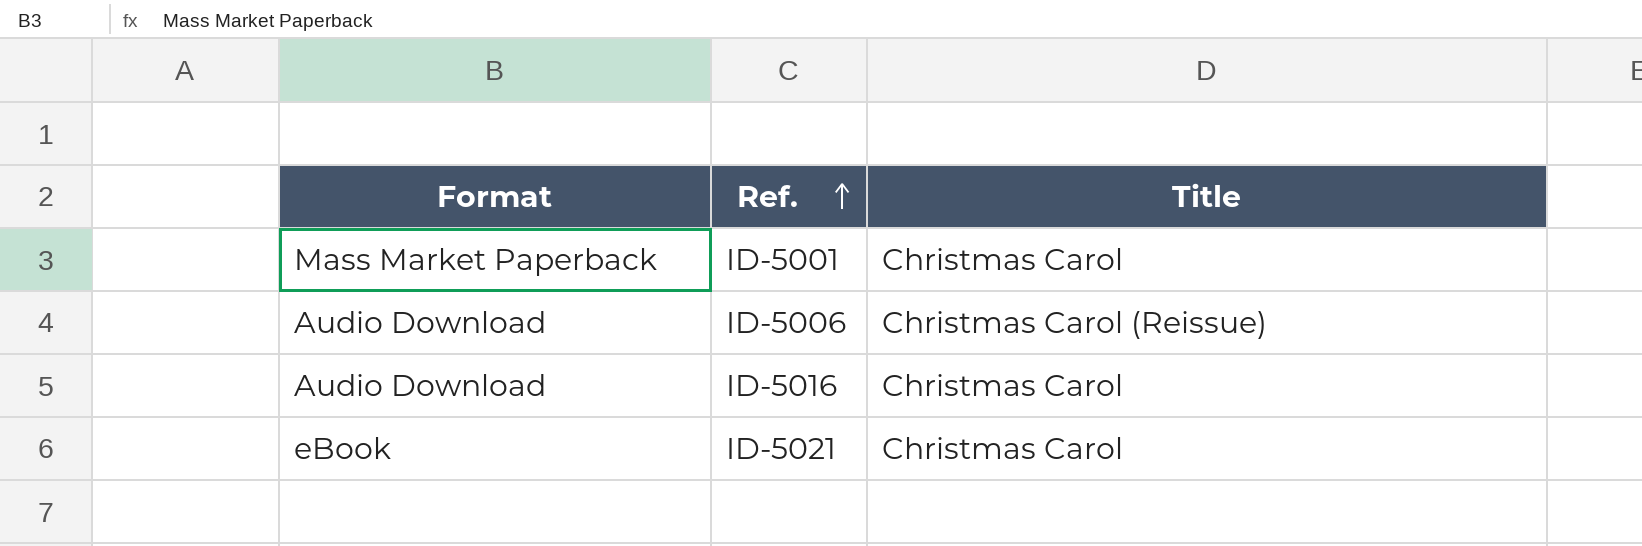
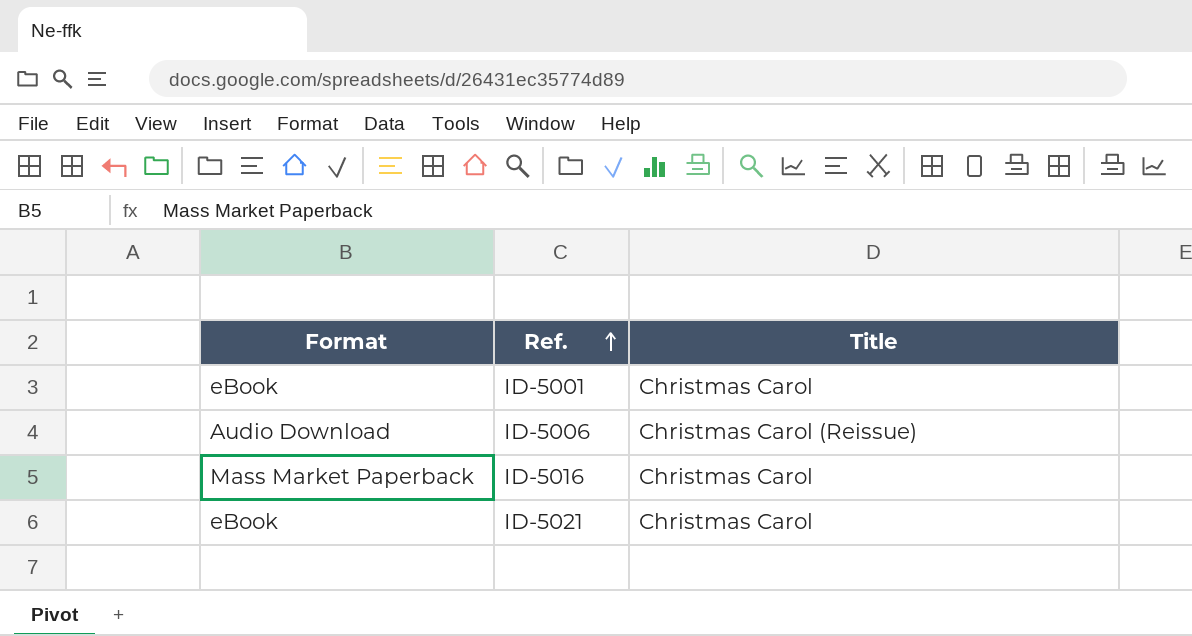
ID-5001 | Format: Mass Market Paperback -> eBook
ID-5016 | Format: Audio Download -> Mass Market Paperback

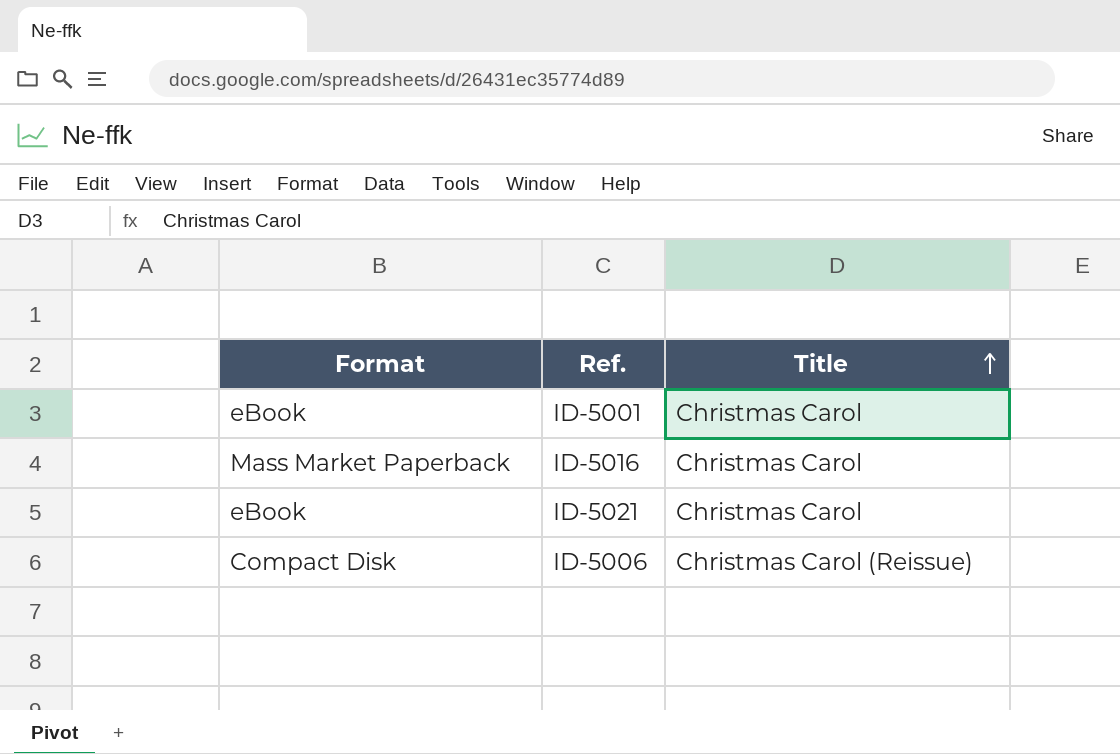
row order: Ref. ascending -> Title ascending
ID-5006 | Format: Audio Download -> Compact Disk

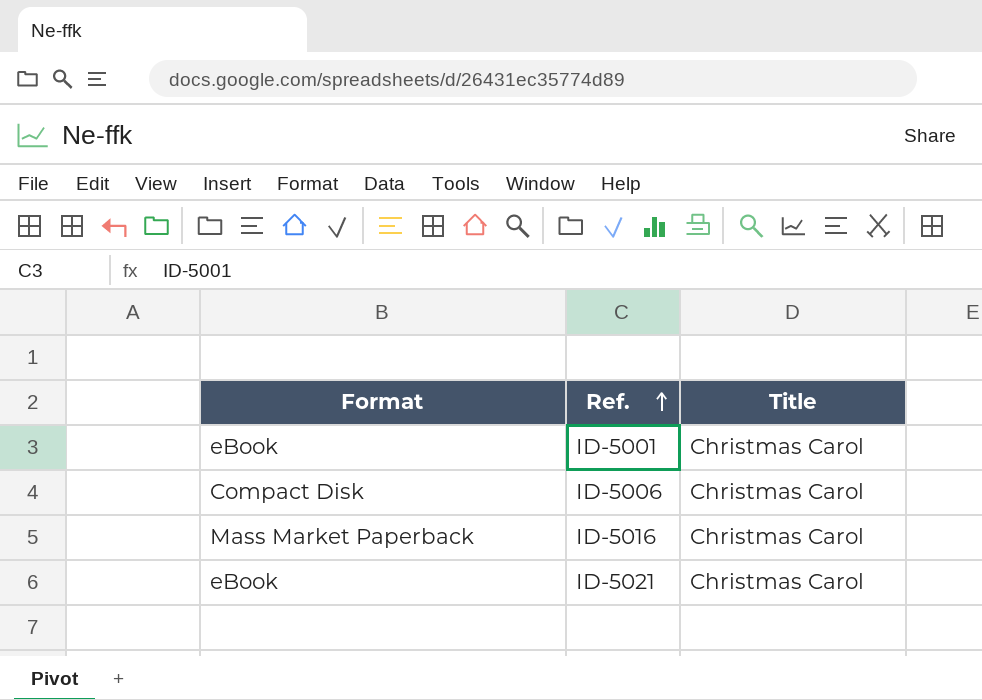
row order: Title ascending -> Ref. ascending
ID-5006 | Title: Christmas Carol (Reissue) -> Christmas Carol

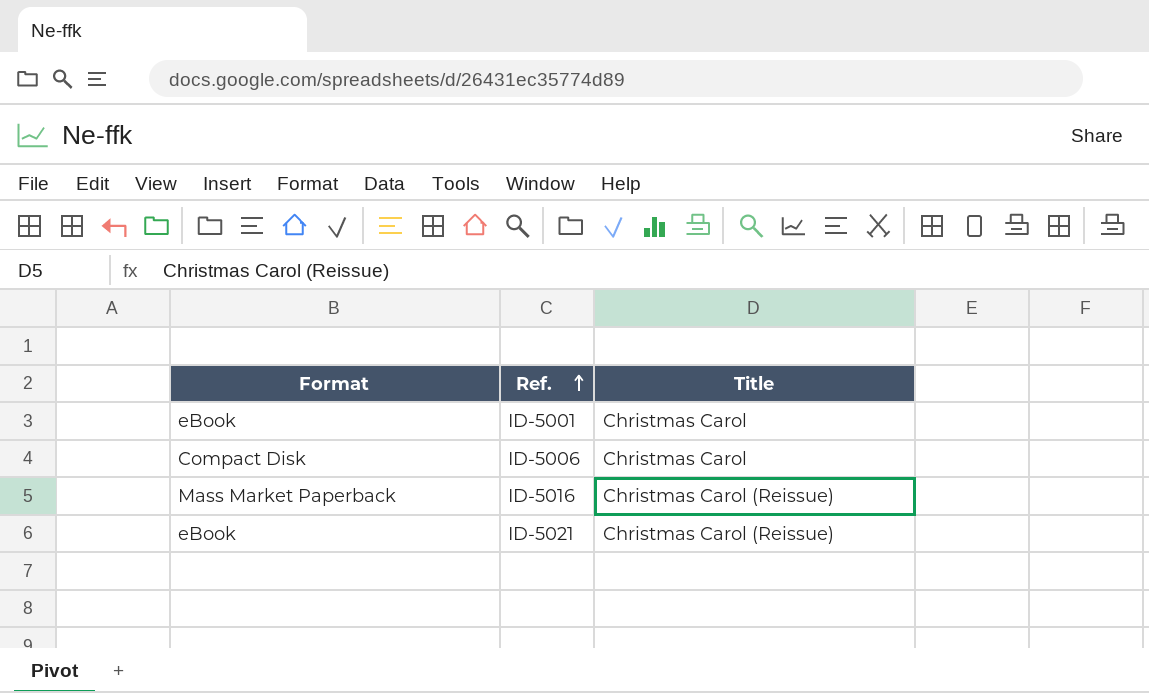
ID-5016 | Title: Christmas Carol -> Christmas Carol (Reissue)
ID-5021 | Title: Christmas Carol -> Christmas Carol (Reissue)

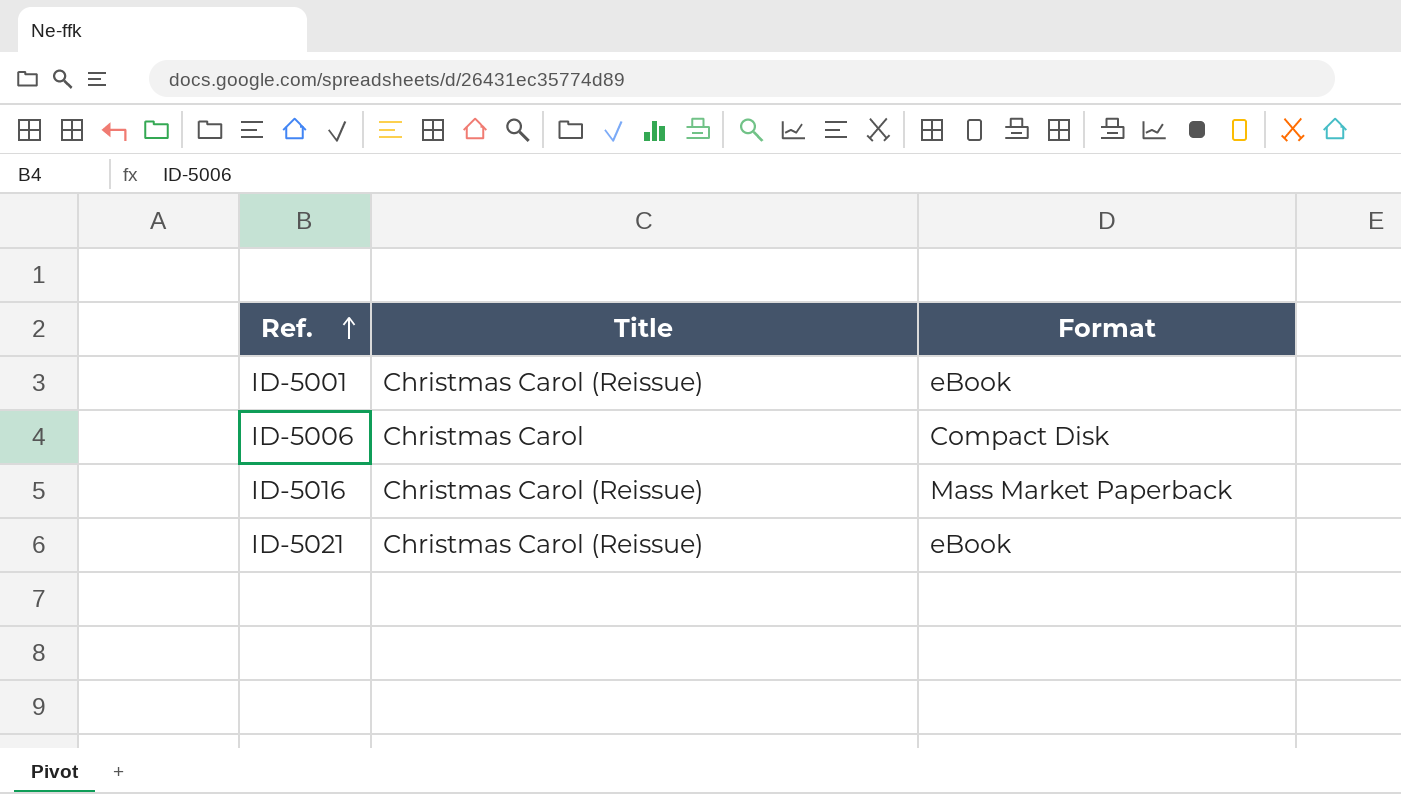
column Format | position: 1 -> 3
ID-5001 | Title: Christmas Carol -> Christmas Carol (Reissue)

